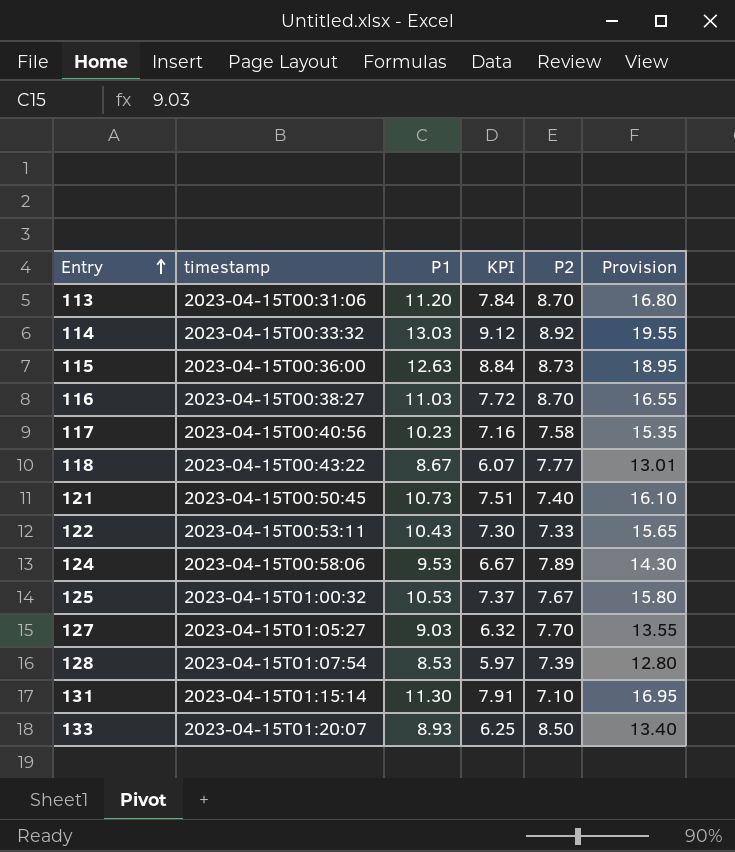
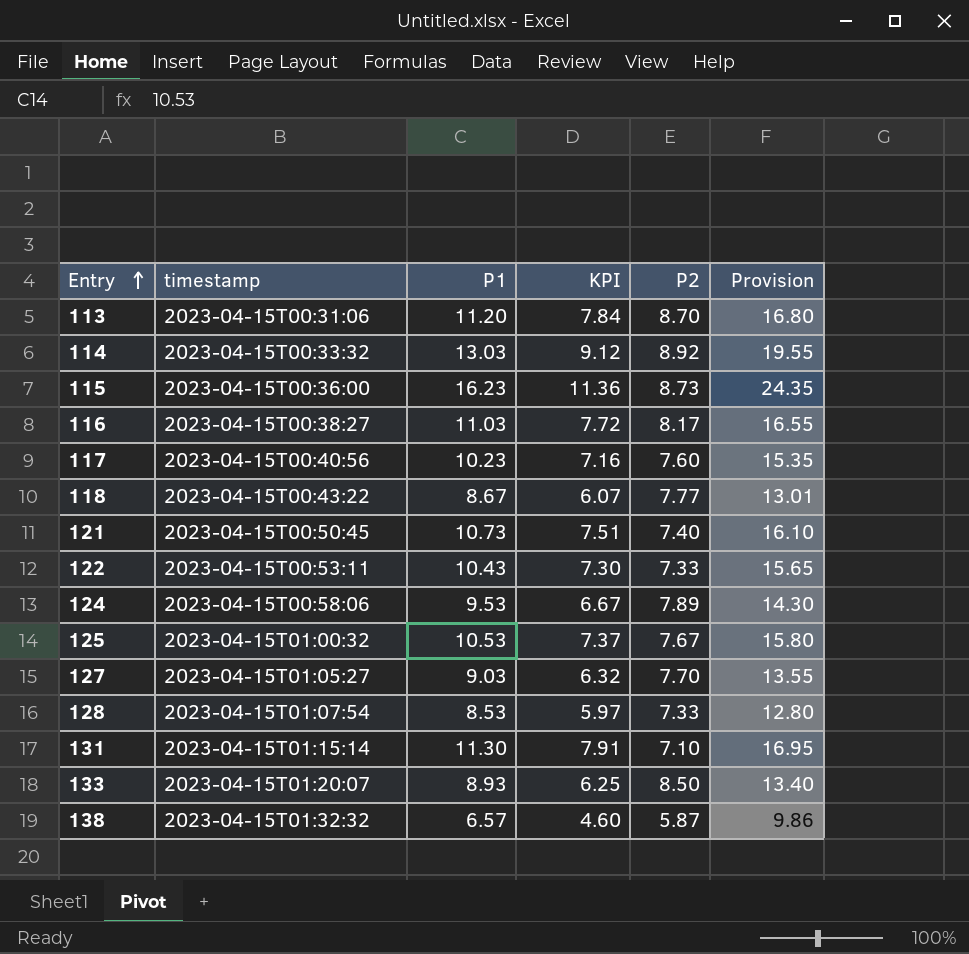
115 | P1: 12.63 -> 16.23
115 | KPI: 8.84 -> 11.36
115 | Provision: 18.95 -> 24.35
116 | P2: 8.70 -> 8.17
117 | P2: 7.58 -> 7.60
128 | P2: 7.39 -> 7.33
row 138: none -> 2023-04-15T01:32:32 | 6.57 | 4.60 | 5.87 | 9.86

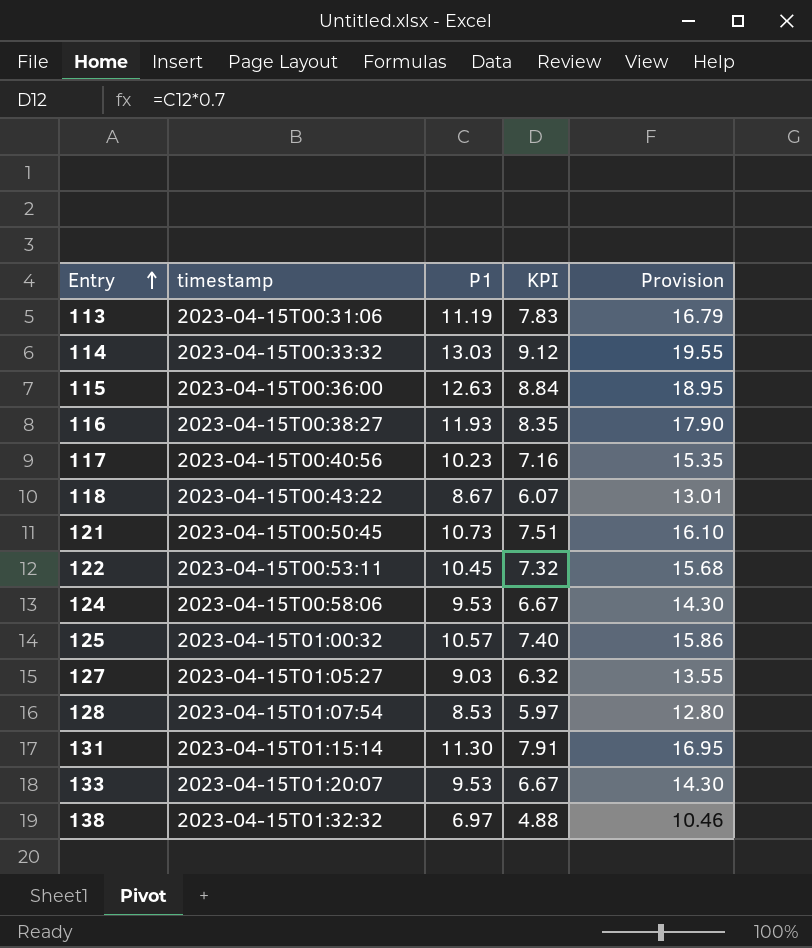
column P2 | position: 5 -> none
113 | P1: 11.20 -> 11.19
113 | KPI: 7.84 -> 7.83
113 | Provision: 16.80 -> 16.79
115 | P1: 16.23 -> 12.63
115 | KPI: 11.36 -> 8.84
115 | Provision: 24.35 -> 18.95
116 | P1: 11.03 -> 11.93
116 | KPI: 7.72 -> 8.35
116 | Provision: 16.55 -> 17.90
122 | P1: 10.43 -> 10.45
122 | KPI: 7.30 -> 7.32
122 | Provision: 15.65 -> 15.68
125 | P1: 10.53 -> 10.57
125 | KPI: 7.37 -> 7.40
125 | Provision: 15.80 -> 15.86
133 | P1: 8.93 -> 9.53
133 | KPI: 6.25 -> 6.67
133 | Provision: 13.40 -> 14.30
138 | P1: 6.57 -> 6.97
138 | KPI: 4.60 -> 4.88
138 | Provision: 9.86 -> 10.46

